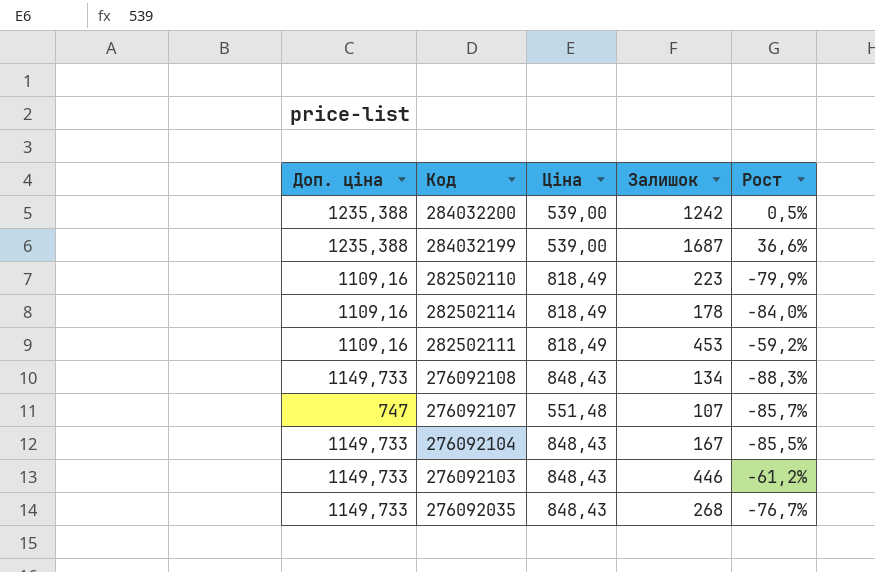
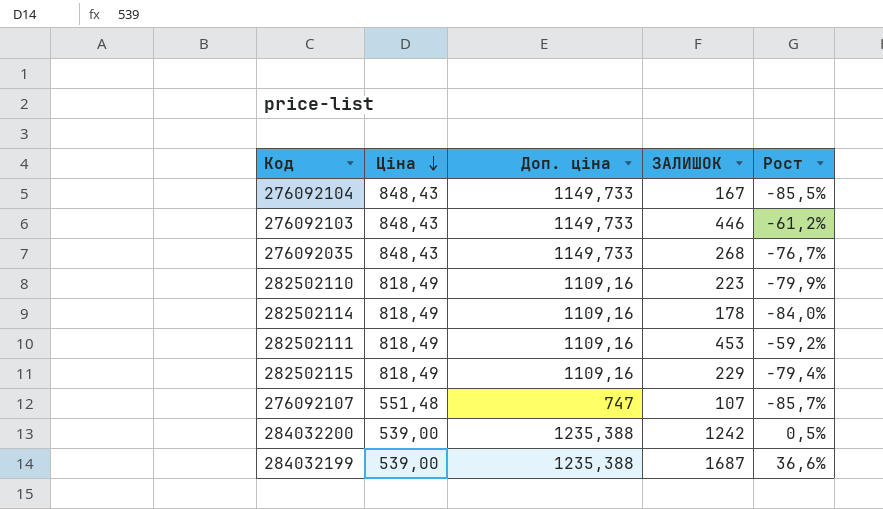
row order: none -> Ціна descending
column Доп. ціна | position: 1 -> 3
column name: Залишок -> ЗАЛИШОК
row 276092108: 1149,733 | 848,43 | 134 | -88,3% -> none
row 282502115: none -> 818,49 | 1109,16 | 229 | -79,4%

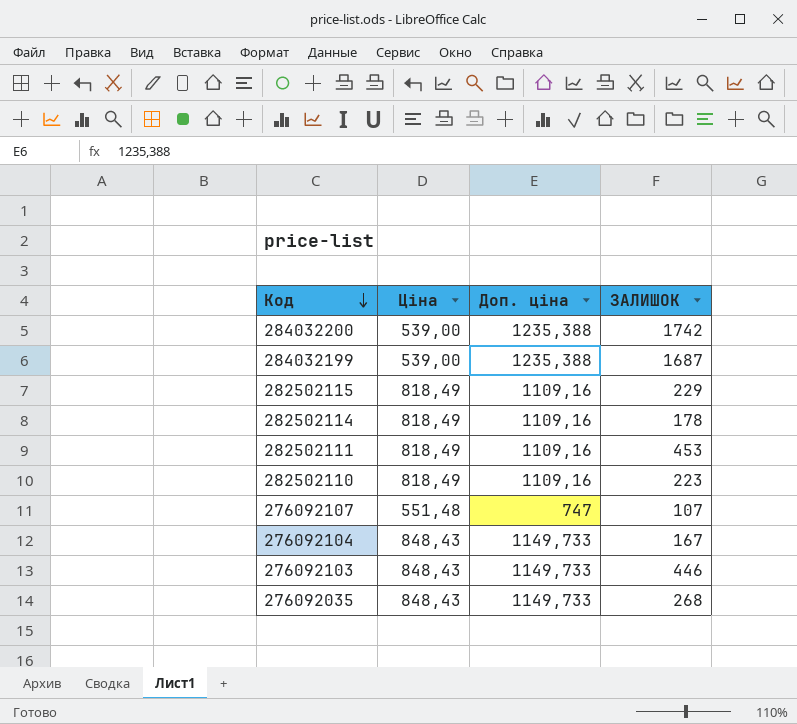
row order: Ціна descending -> Код descending
column Рост | formula: ([ЗАЛИШОК] - [Доп. ціна]) / [Доп. ціна] -> none
284032200 | ЗАЛИШОК: 1242 -> 1742

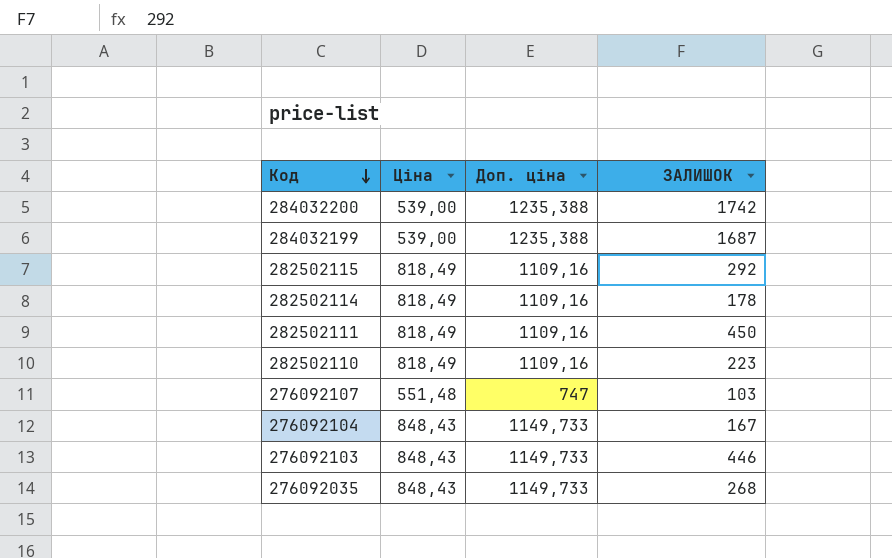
282502115 | ЗАЛИШОК: 229 -> 292
282502111 | ЗАЛИШОК: 453 -> 450
276092107 | ЗАЛИШОК: 107 -> 103

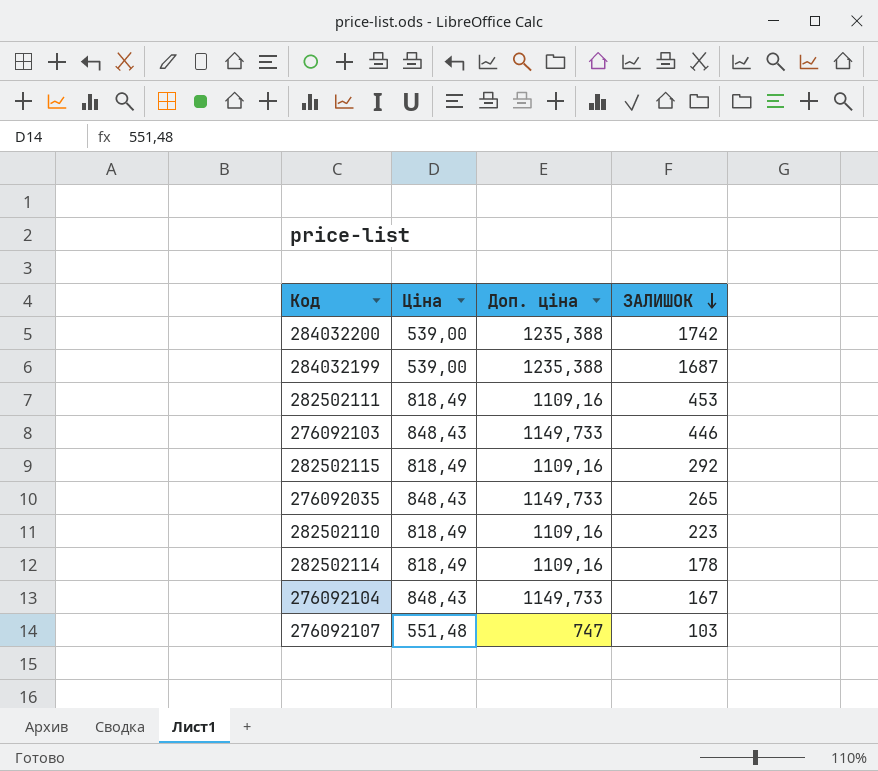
row order: Код descending -> ЗАЛИШОК descending
282502111 | ЗАЛИШОК: 450 -> 453
276092035 | ЗАЛИШОК: 268 -> 265

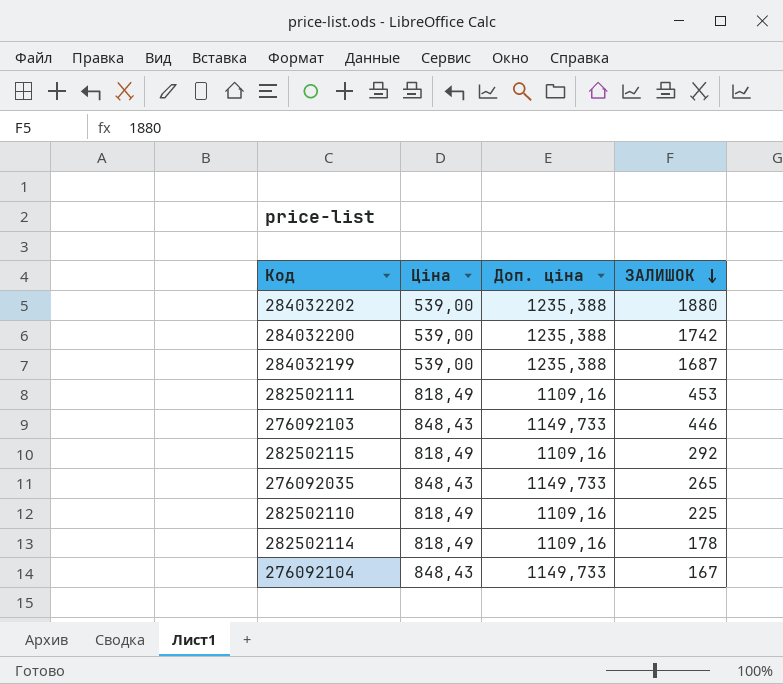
row 276092107: 551,48 | 747 | 103 -> none
row 284032202: none -> 539,00 | 1235,388 | 1880
282502110 | ЗАЛИШОК: 223 -> 225

